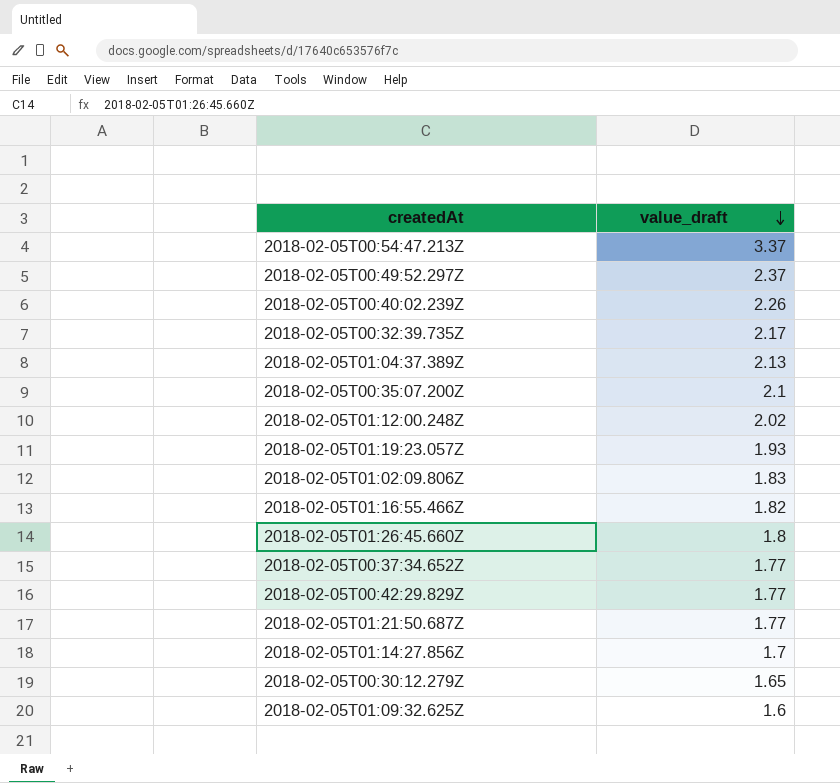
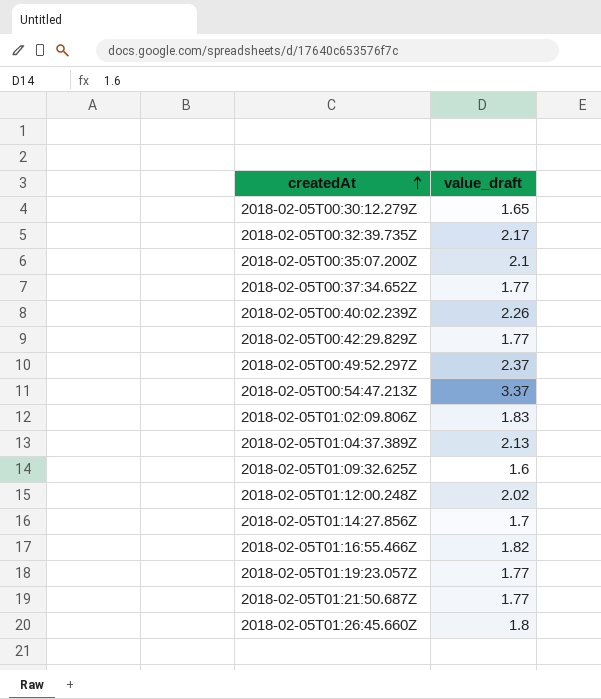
row order: value_draft descending -> createdAt ascending
2018-02-05T01:19:23.057Z | value_draft: 1.93 -> 1.77

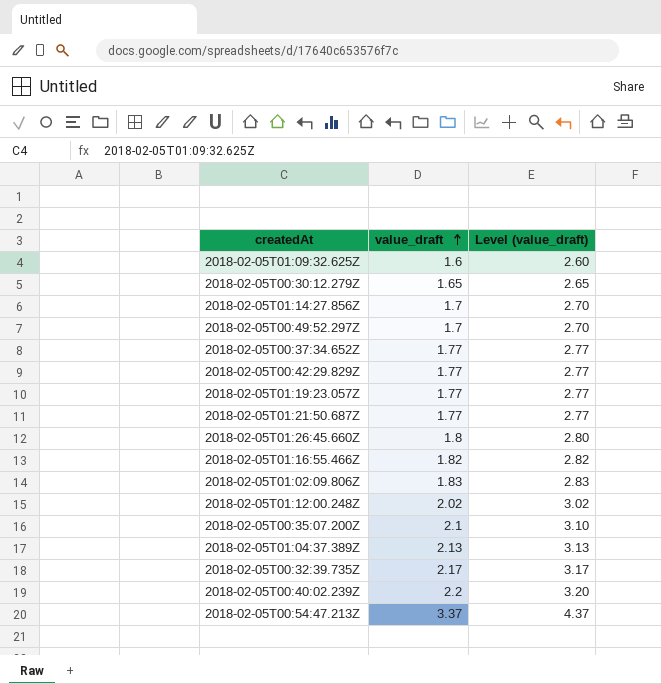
row order: createdAt ascending -> value_draft ascending
column Level (value_draft) | formula: none -> [value_draft] + 1
2018-02-05T00:49:52.297Z | value_draft: 2.37 -> 1.7
2018-02-05T00:40:02.239Z | value_draft: 2.26 -> 2.2

